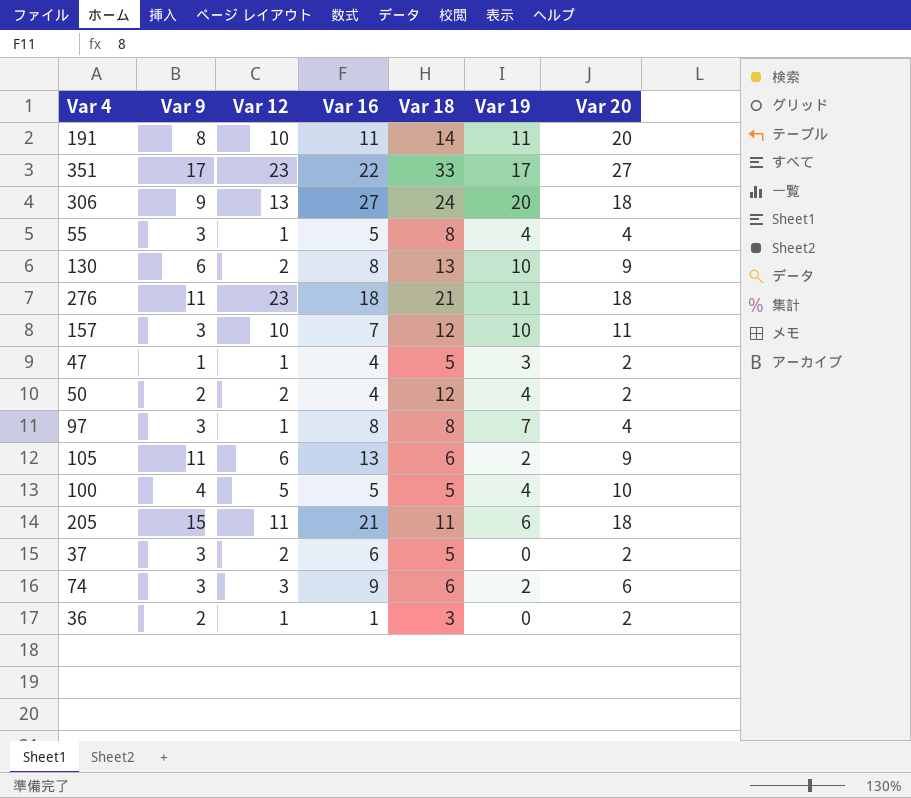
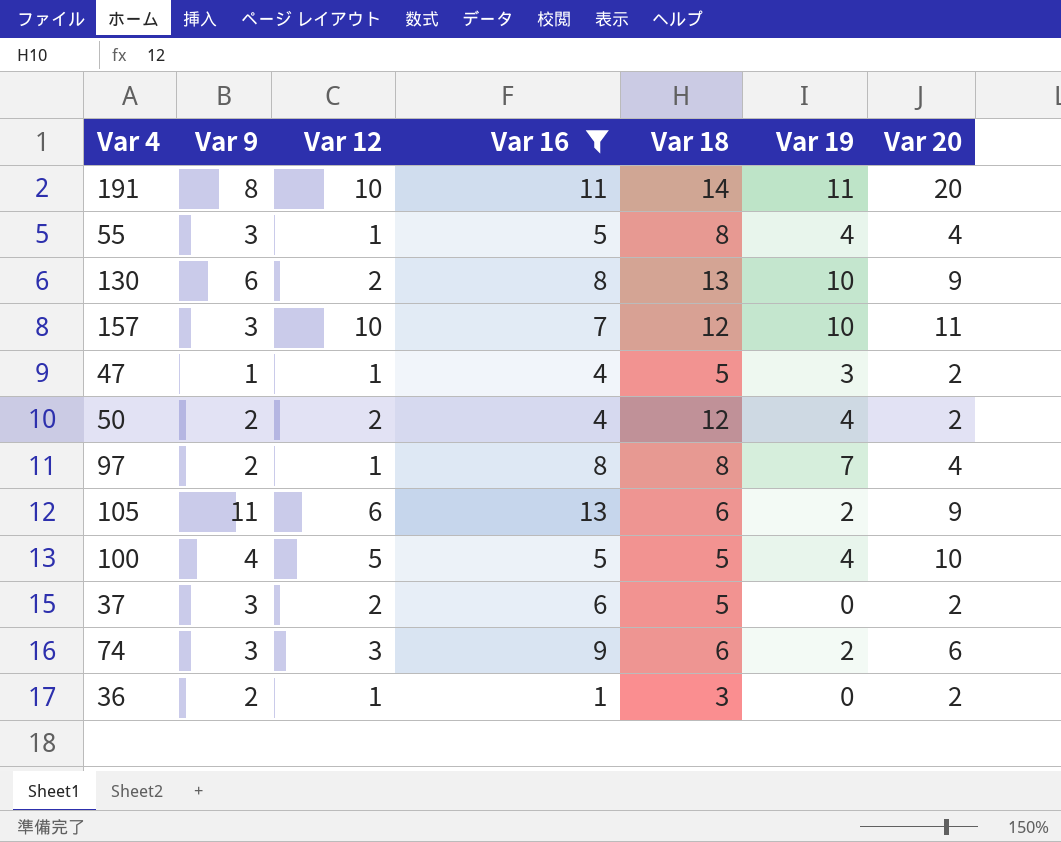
filter: none -> Var 16 <= 13
97 | Var 9: 3 -> 2

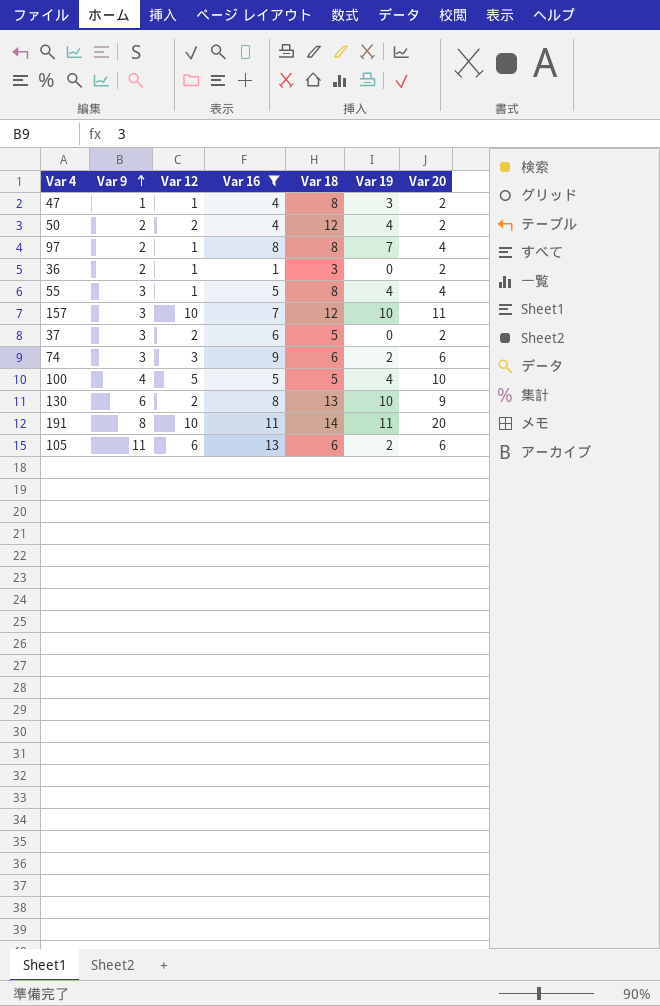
row order: none -> Var 9 ascending
47 | Var 18: 5 -> 8
105 | Var 20: 9 -> 6

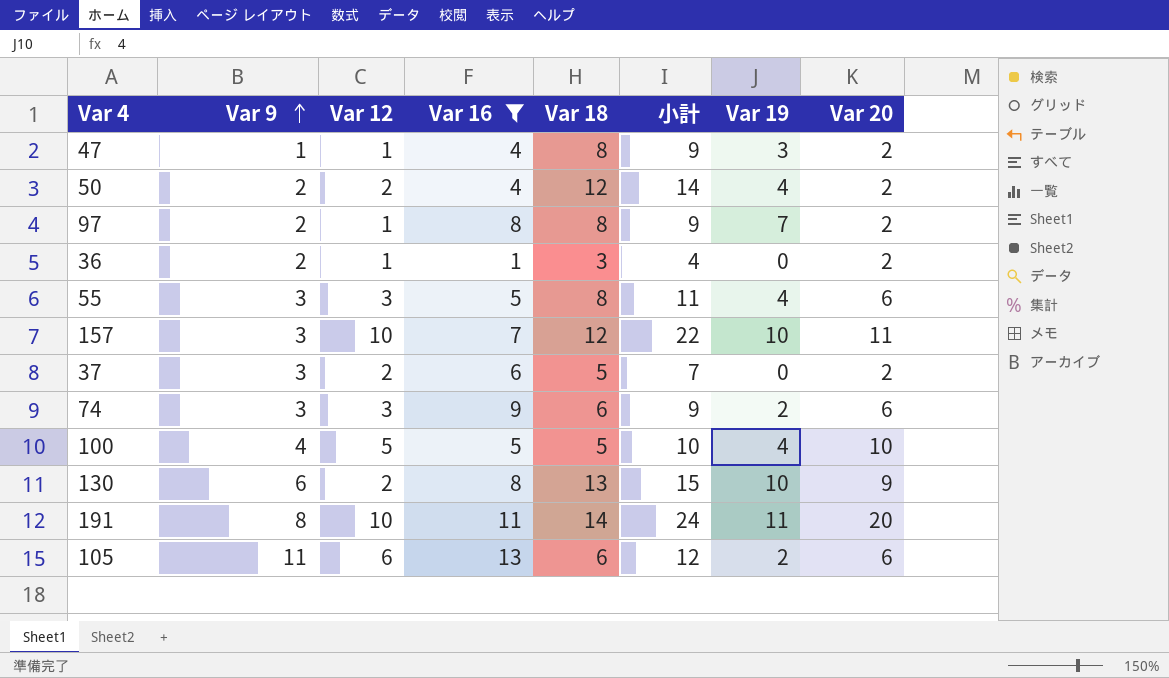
column 小計 | formula: none -> [Var 12] + [Var 18]
97 | Var 20: 4 -> 2
55 | Var 12: 1 -> 3
55 | Var 20: 4 -> 6

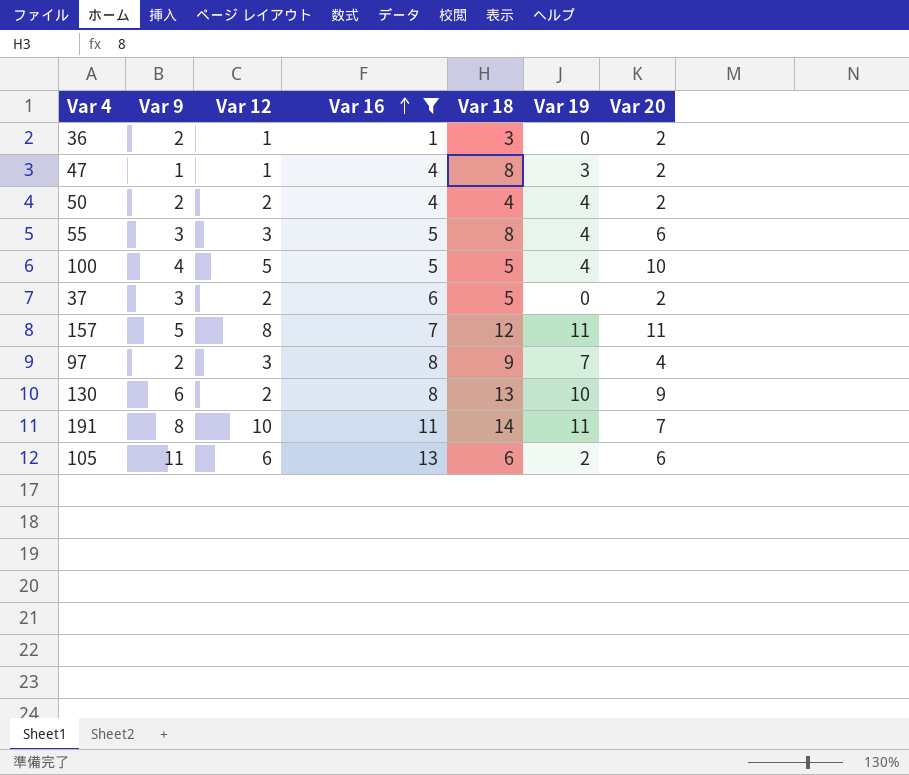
row order: Var 9 ascending -> Var 16 ascending
column 小計 | formula: [Var 12] + [Var 18] -> none
row 74: 3 | 3 | 9 | 6 | 9 | 2 | 6 -> none
50 | Var 18: 12 -> 4
157 | Var 9: 3 -> 5
157 | Var 12: 10 -> 8
157 | Var 19: 10 -> 11
97 | Var 12: 1 -> 3
97 | Var 18: 8 -> 9
97 | Var 20: 2 -> 4
191 | Var 20: 20 -> 7

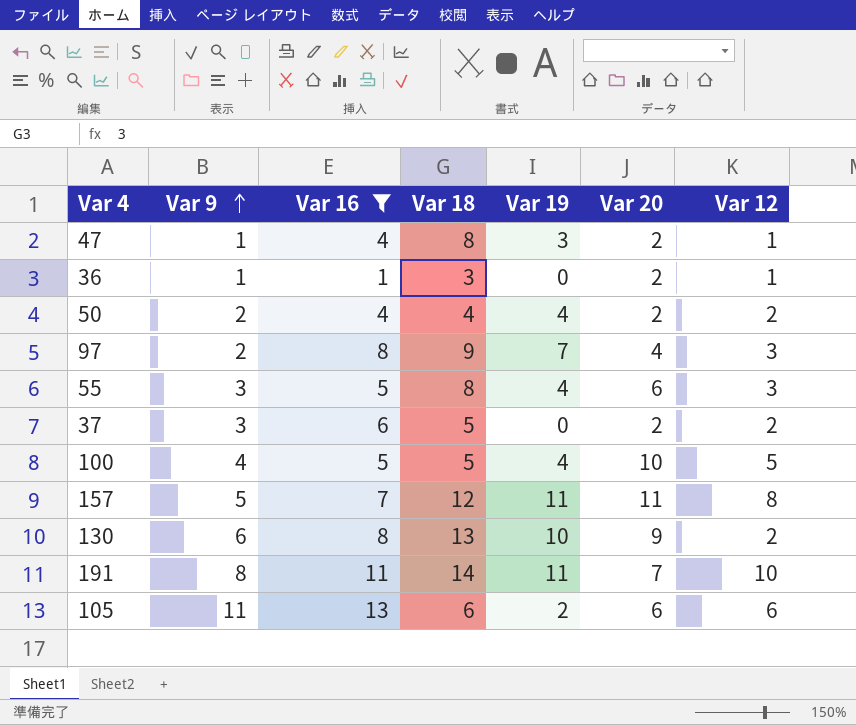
row order: Var 16 ascending -> Var 9 ascending
column Var 12 | position: 3 -> 7
36 | Var 9: 2 -> 1

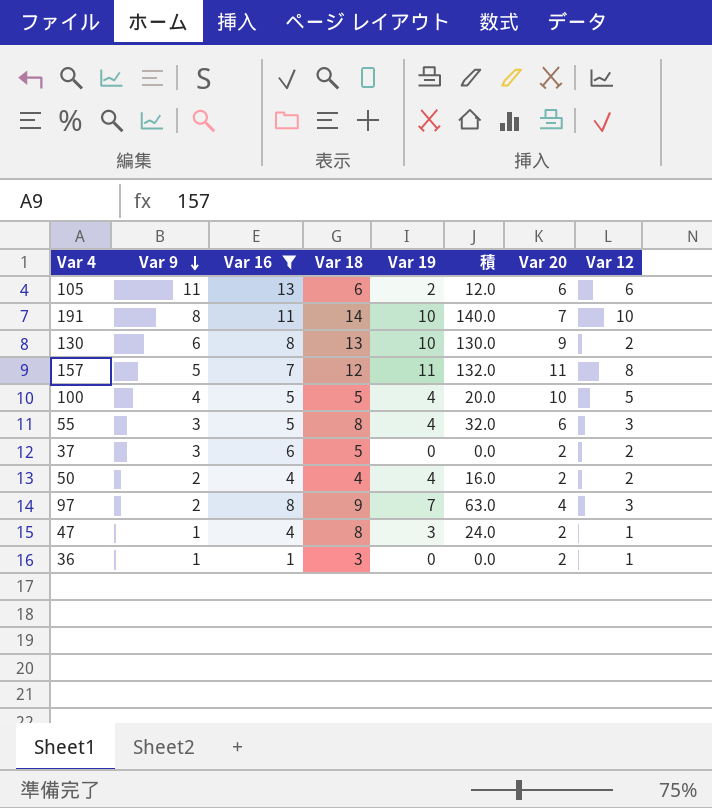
row order: Var 9 ascending -> Var 9 descending
column 積 | formula: none -> [Var 18] * [Var 19]
191 | Var 19: 11 -> 10

